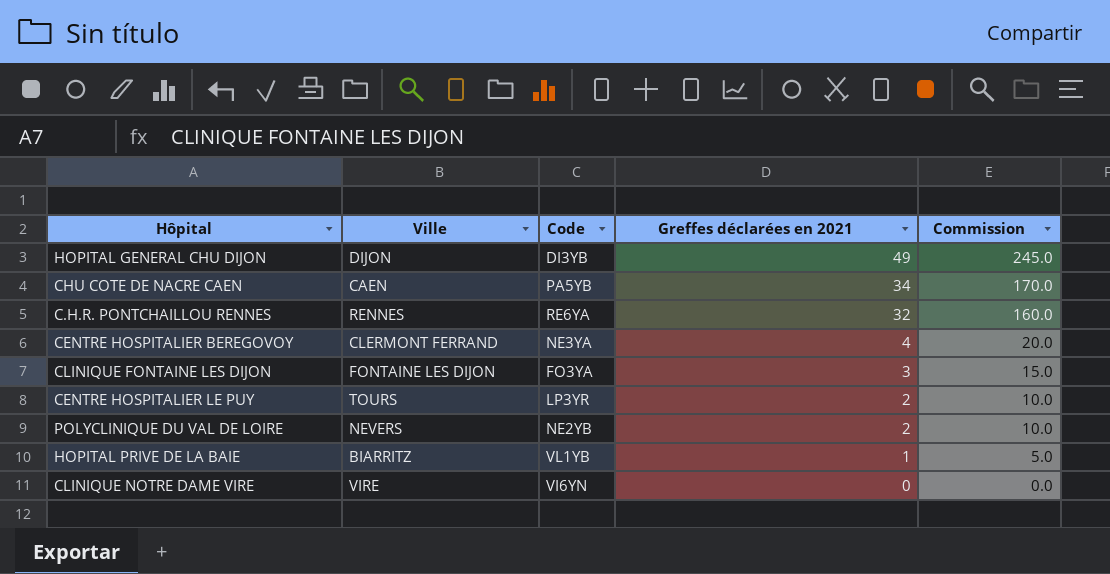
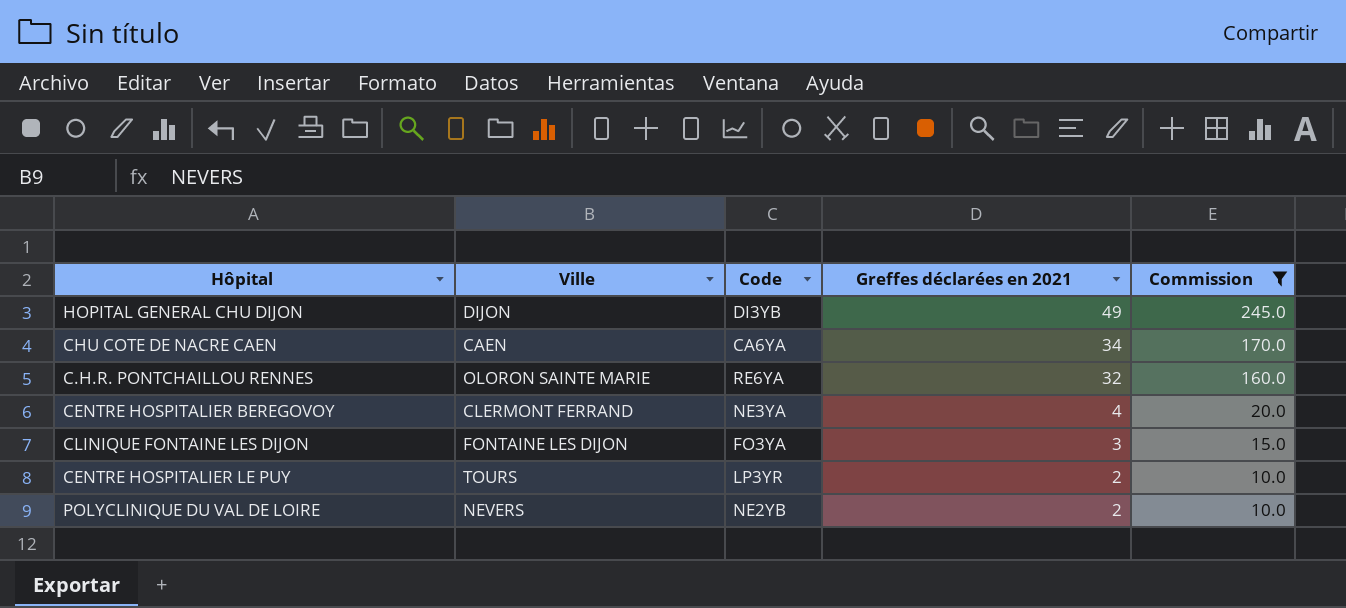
filter: none -> Commission >= 10.0
CHU COTE DE NACRE CAEN | Code: PA5YB -> CA6YA
C.H.R. PONTCHAILLOU RENNES | Ville: RENNES -> OLORON SAINTE MARIE

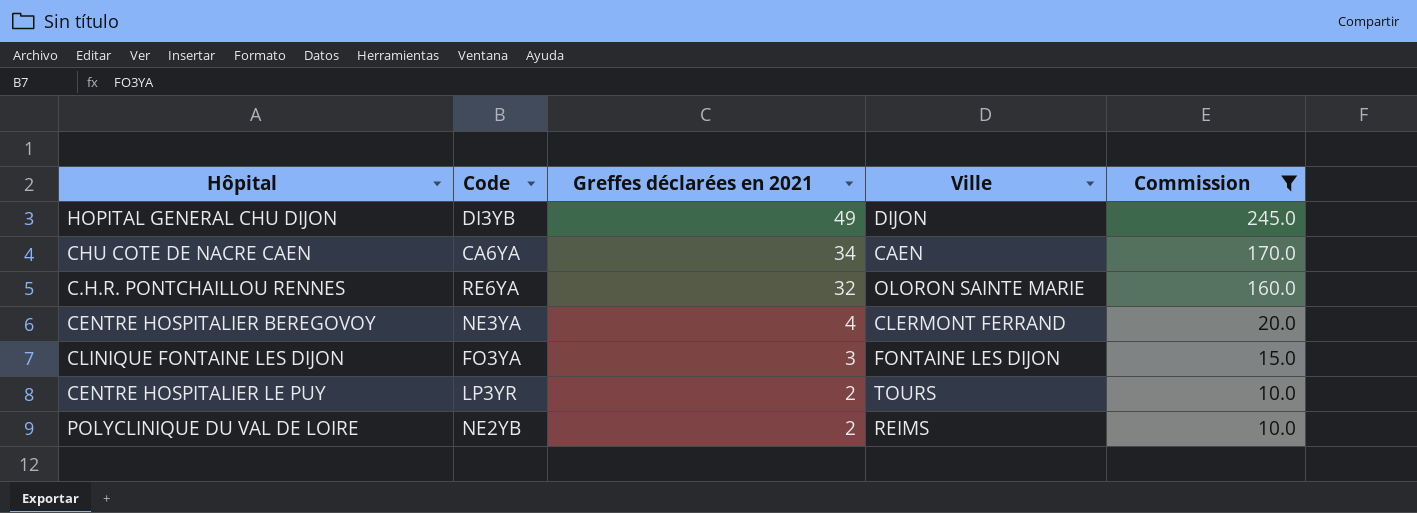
column Ville | position: 2 -> 4
POLYCLINIQUE DU VAL DE LOIRE | Ville: NEVERS -> REIMS

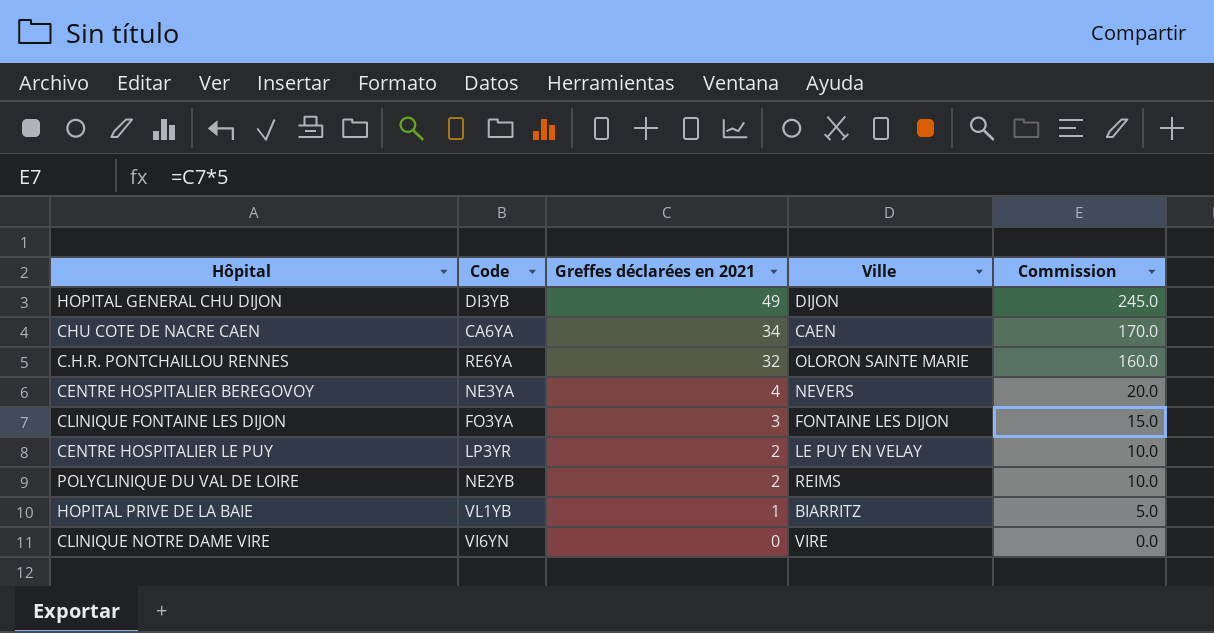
filter: Commission >= 10.0 -> none
CENTRE HOSPITALIER BEREGOVOY | Ville: CLERMONT FERRAND -> NEVERS
CENTRE HOSPITALIER LE PUY | Ville: TOURS -> LE PUY EN VELAY

